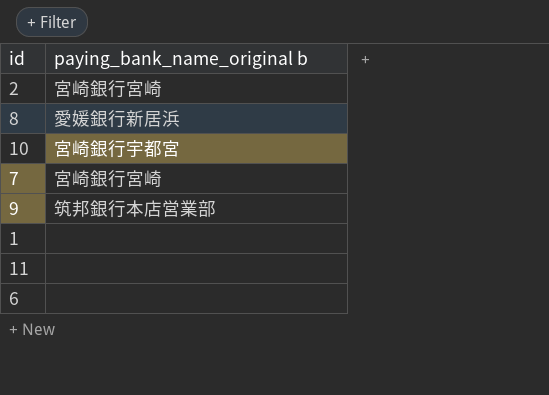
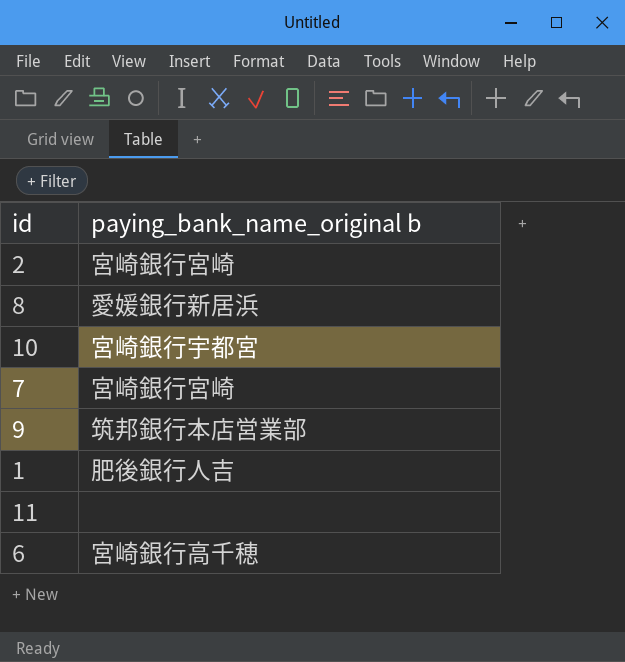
1 | paying_bank_name_original b: none -> 肥後銀行人吉
6 | paying_bank_name_original b: none -> 宮崎銀行高千穂

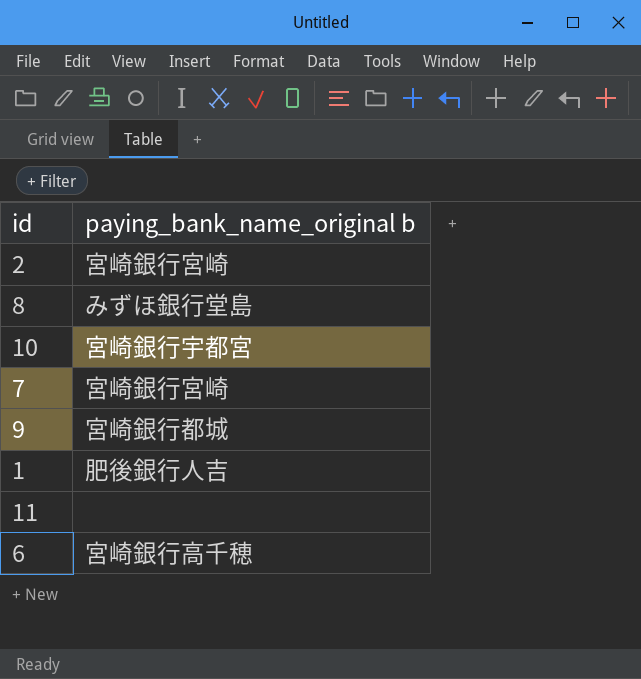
8 | paying_bank_name_original b: 愛媛銀行新居浜 -> みずほ銀行堂島
9 | paying_bank_name_original b: 筑邦銀行本店営業部 -> 宮崎銀行都城

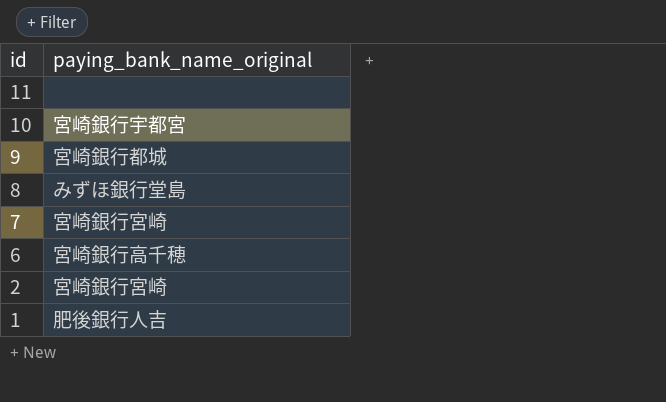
row order: none -> id descending
column name: paying_bank_name_original b -> paying_bank_name_original

